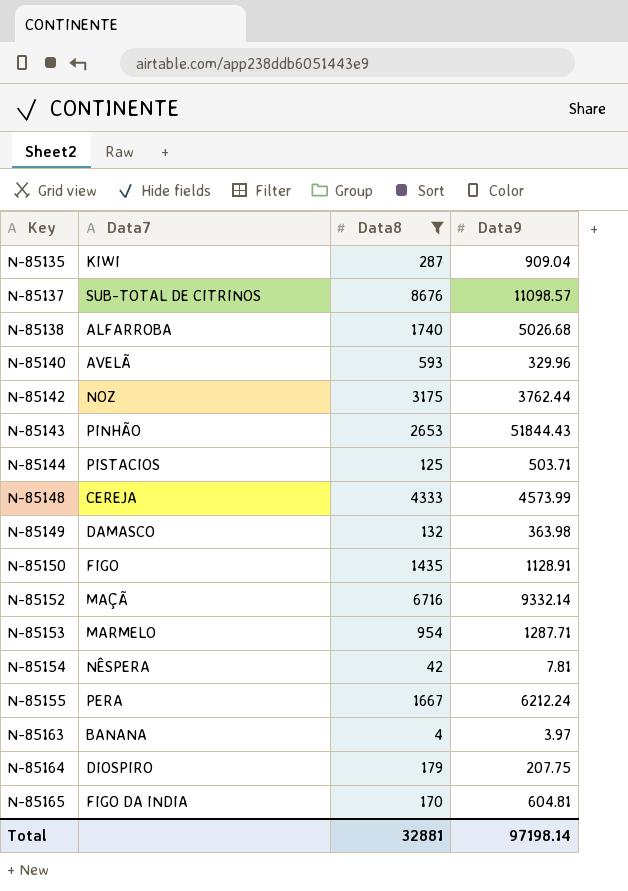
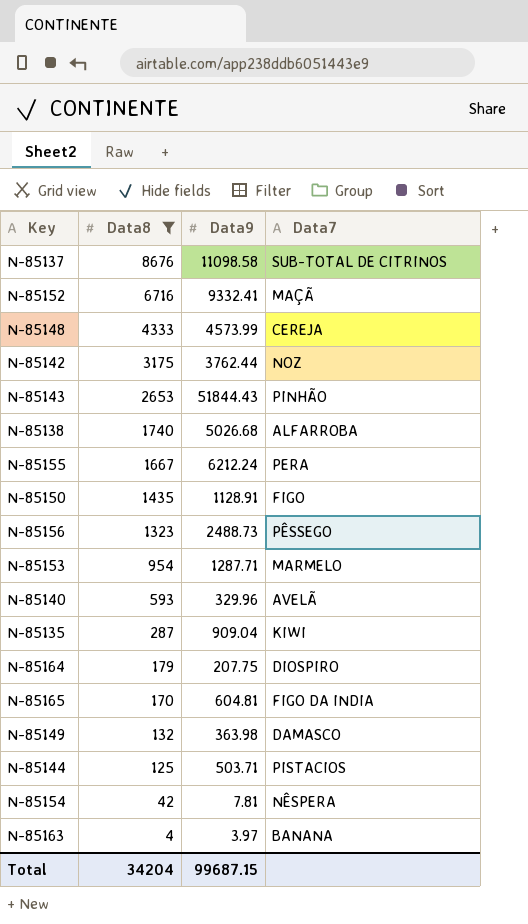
row order: Key ascending -> Data8 descending
column Data7 | position: 2 -> 4
N-85137 | Data9: 11098.57 -> 11098.58
N-85152 | Data9: 9332.14 -> 9332.41
row N-85156: none -> 1323 | 2488.73 | PÊSSEGO
Total | Data8: 32881 -> 34204
Total | Data9: 97198.14 -> 99687.15

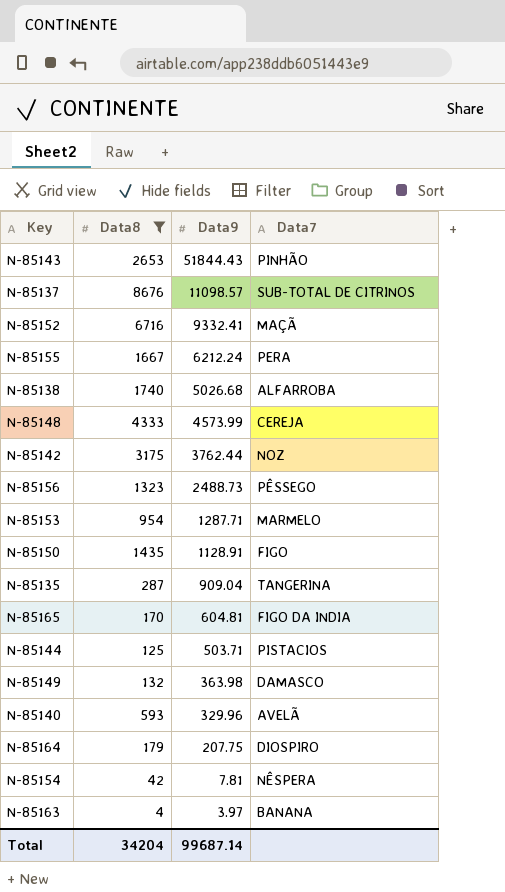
row order: Data8 descending -> Data9 descending
N-85137 | Data9: 11098.58 -> 11098.57
N-85135 | Data7: KIWI -> TANGERINA
Total | Data9: 99687.15 -> 99687.14

